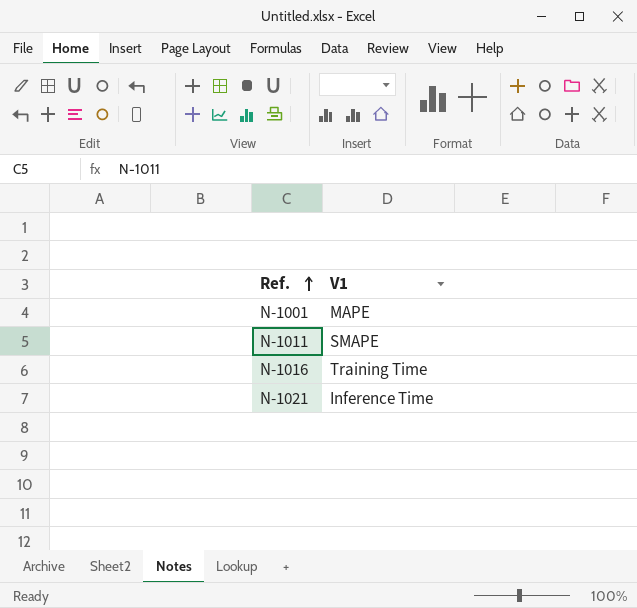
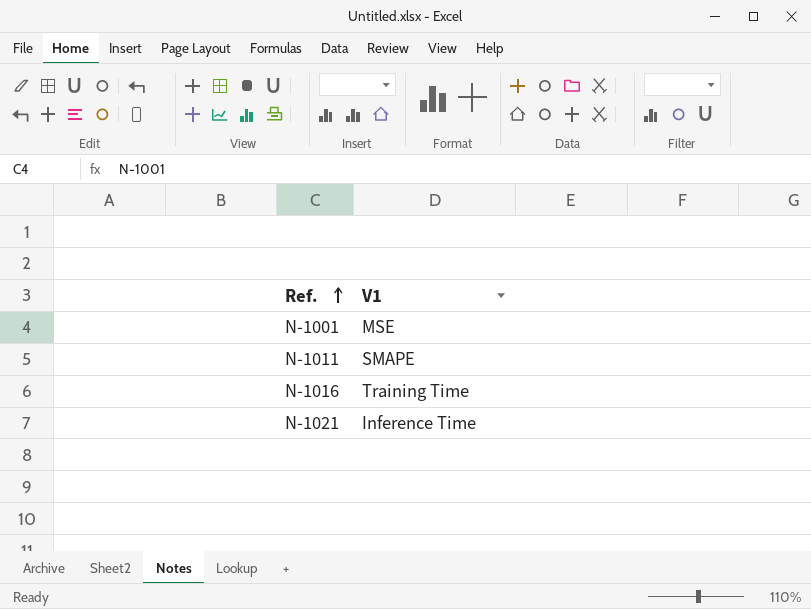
N-1001 | V1: MAPE -> MSE

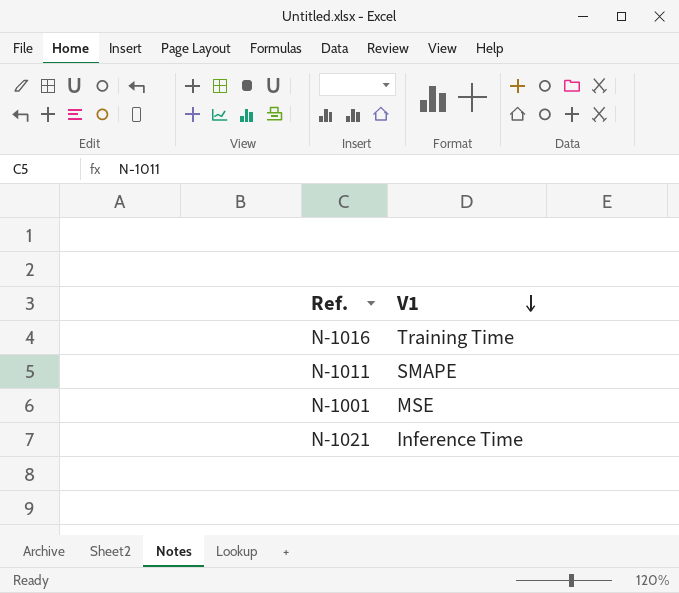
row order: Ref. ascending -> V1 descending

